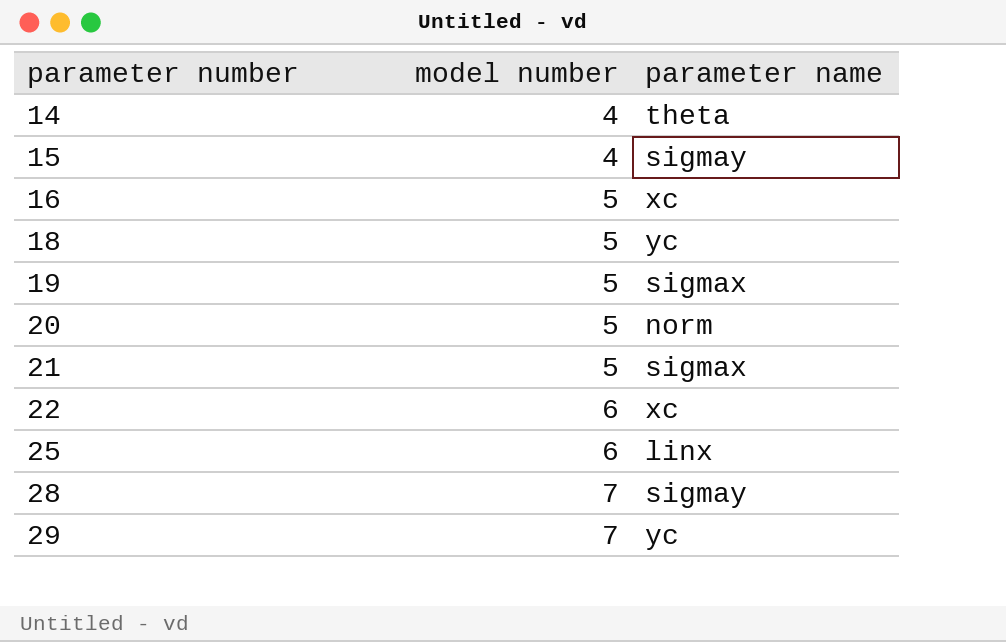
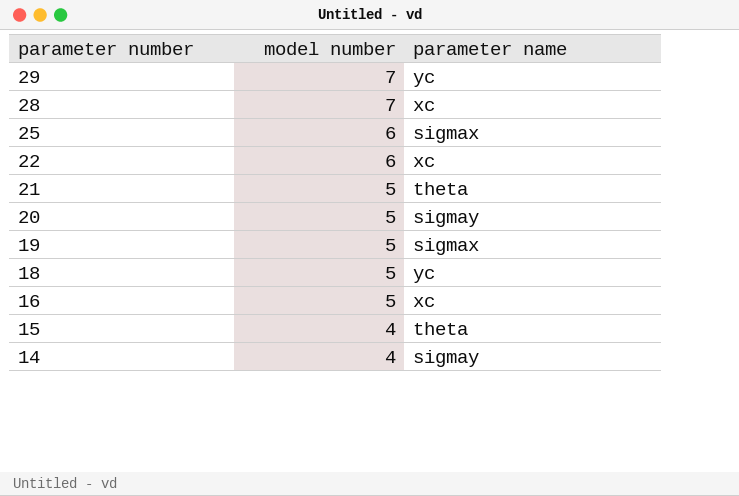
row order: parameter number ascending -> parameter number descending
28 | parameter name: sigmay -> xc
25 | parameter name: linx -> sigmax
21 | parameter name: sigmax -> theta
20 | parameter name: norm -> sigmay
15 | parameter name: sigmay -> theta
14 | parameter name: theta -> sigmay

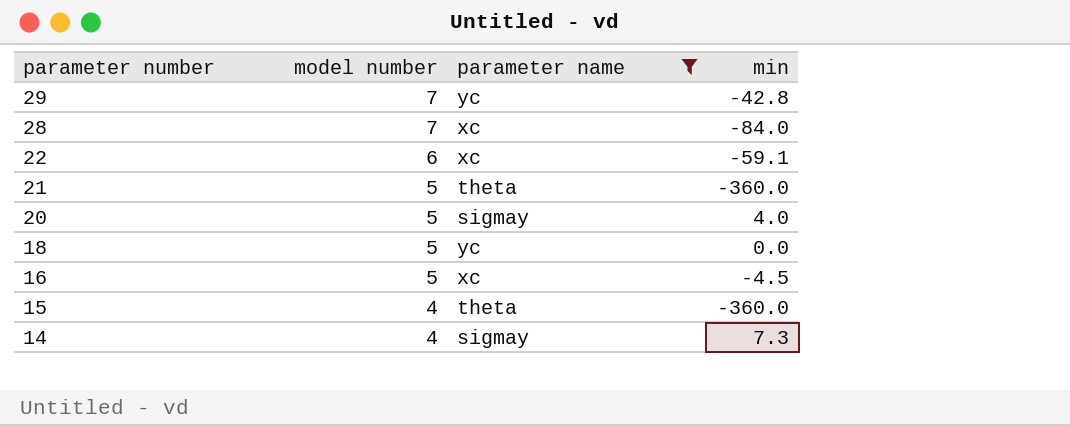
filter: none -> parameter name != sigmax
column min | position: none -> 4

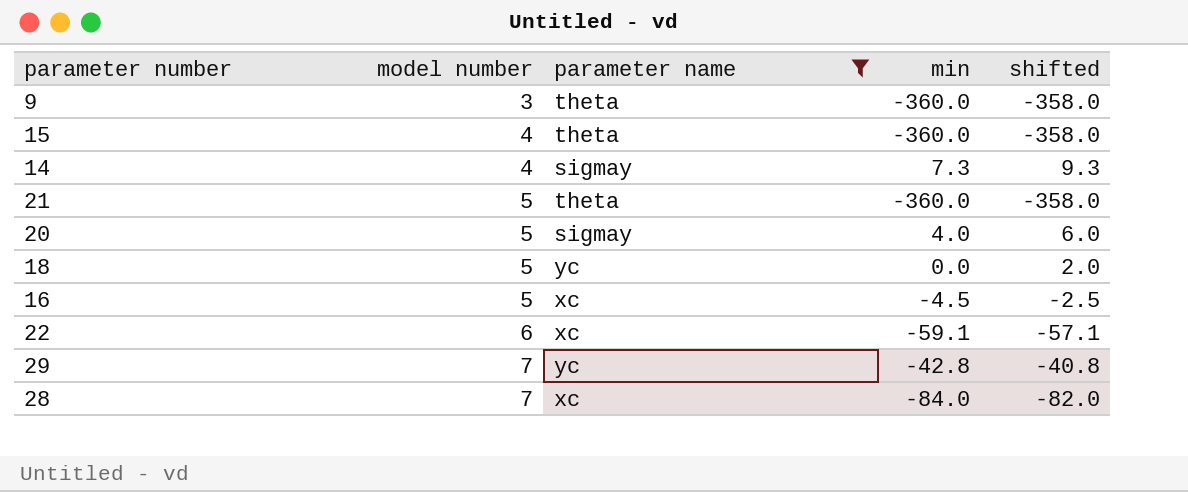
row order: parameter number descending -> model number ascending
column shifted | formula: none -> [min] + 2
row 9: none -> 3 | theta | -360.0 | -358.0

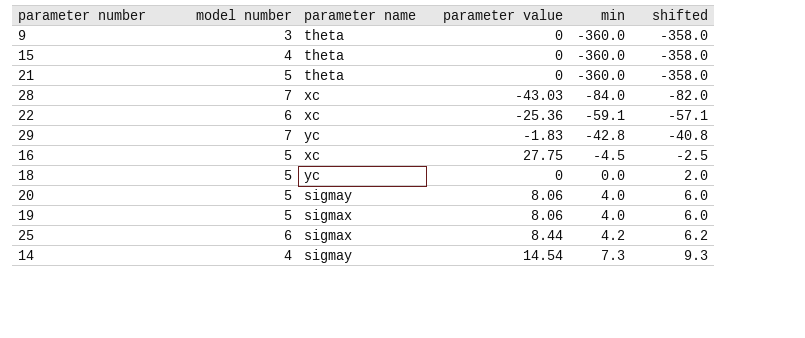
filter: parameter name != sigmax -> none
row order: model number ascending -> min ascending
column parameter value | position: none -> 4

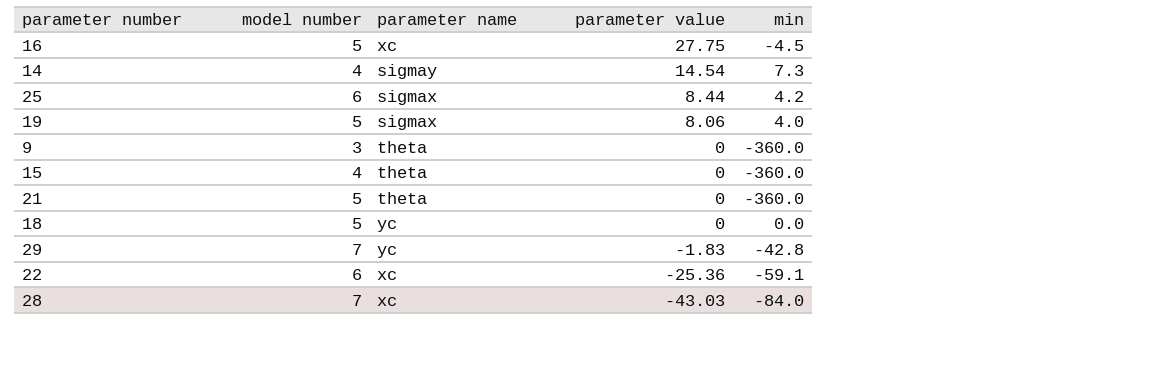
row order: min ascending -> parameter value descending
column shifted | formula: [min] + 2 -> none
row 20: 5 | sigmay | 8.06 | 4.0 | 6.0 -> none

